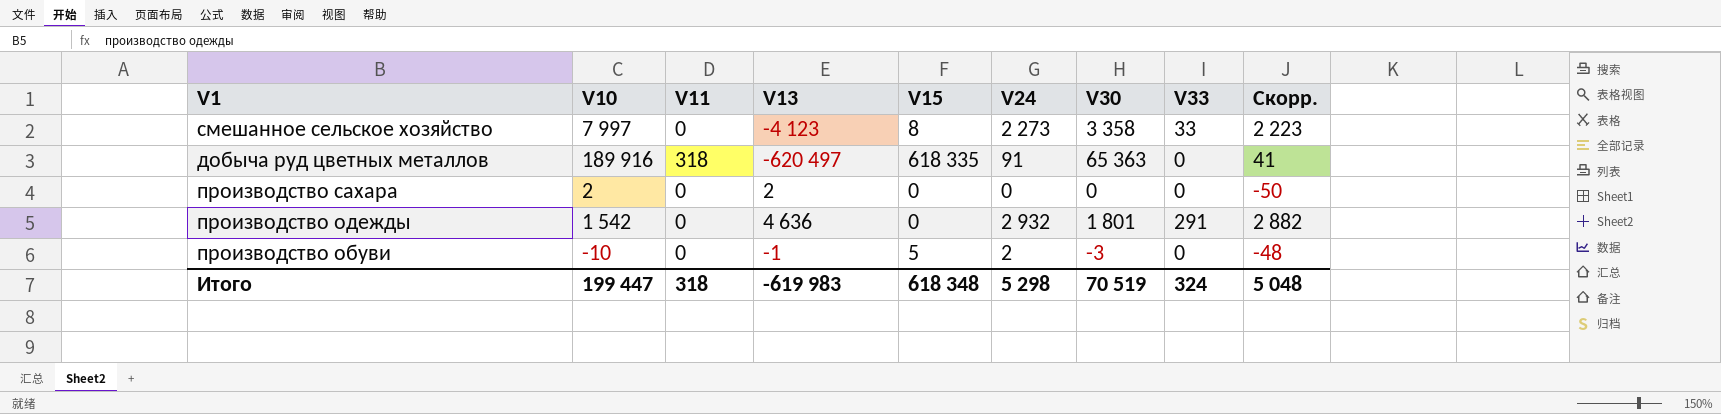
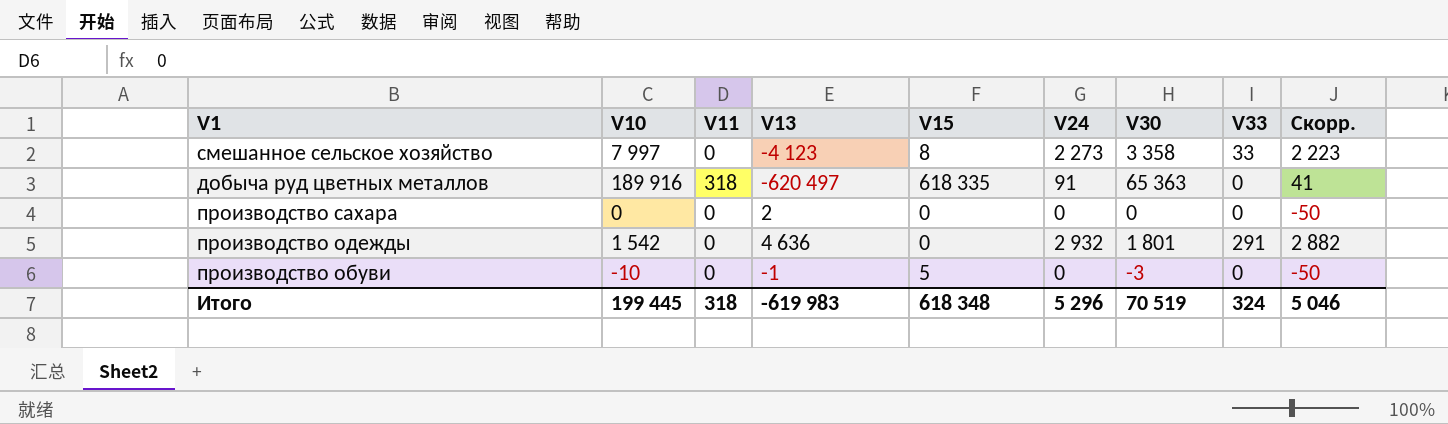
производство сахара | V10: 2 -> 0
производство обуви | V24: 2 -> 0
производство обуви | Скорр.: -48 -> -50
Итого | V10: 199 447 -> 199 445
Итого | V24: 5 298 -> 5 296
Итого | Скорр.: 5 048 -> 5 046

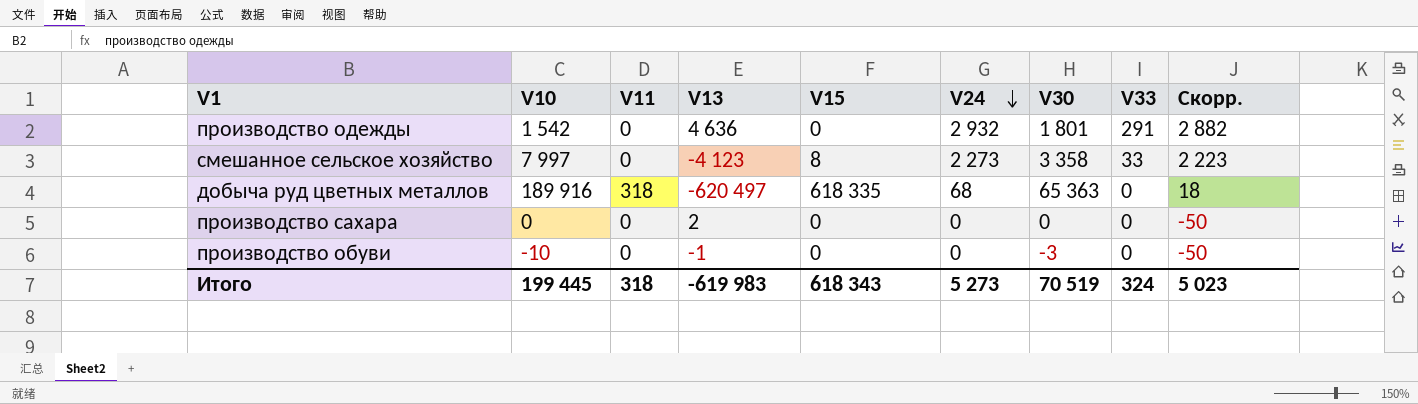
row order: none -> V24 descending
добыча руд цветных металлов | V24: 91 -> 68
добыча руд цветных металлов | Скорр.: 41 -> 18
производство обуви | V15: 5 -> 0
Итого | V15: 618 348 -> 618 343
Итого | V24: 5 296 -> 5 273
Итого | Скорр.: 5 046 -> 5 023

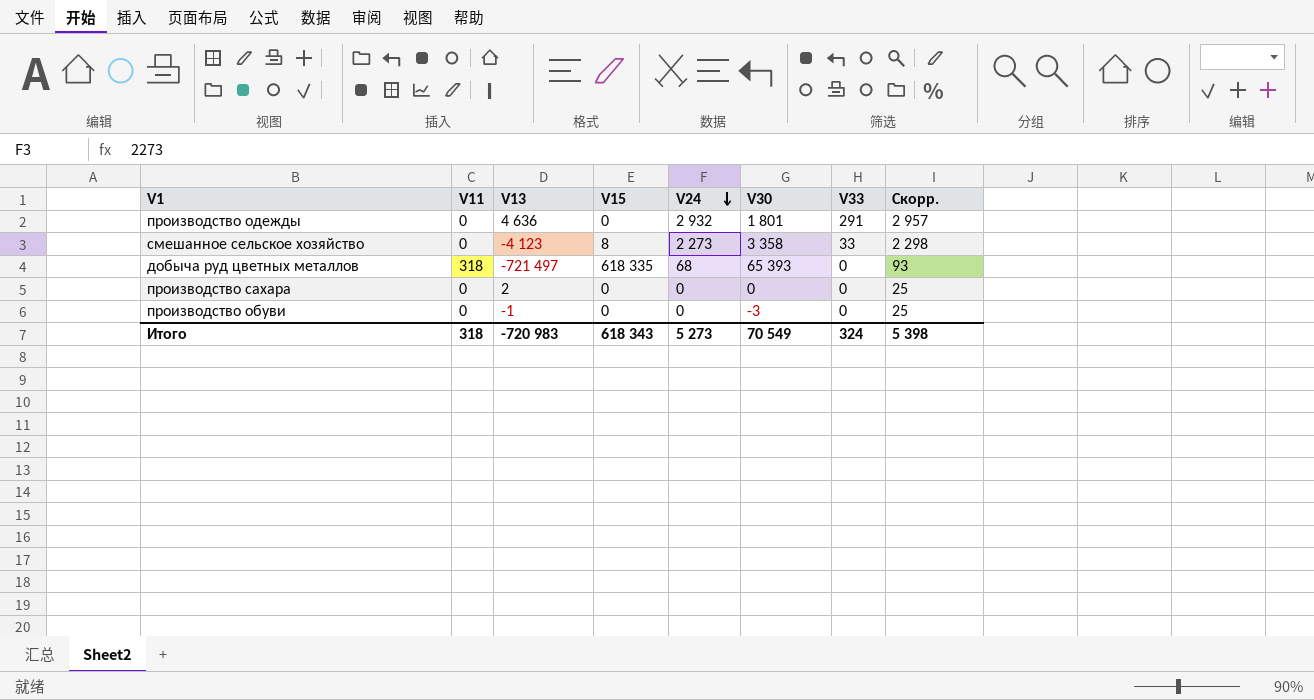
column V10 | position: 2 -> none
column Скорр. | formula: [V24] - 50 -> [V24] + 25
добыча руд цветных металлов | V13: -620 497 -> -721 497
добыча руд цветных металлов | V30: 65 363 -> 65 393
Итого | V13: -619 983 -> -720 983
Итого | V30: 70 519 -> 70 549
Итого | Скорр.: 5 023 -> 5 398

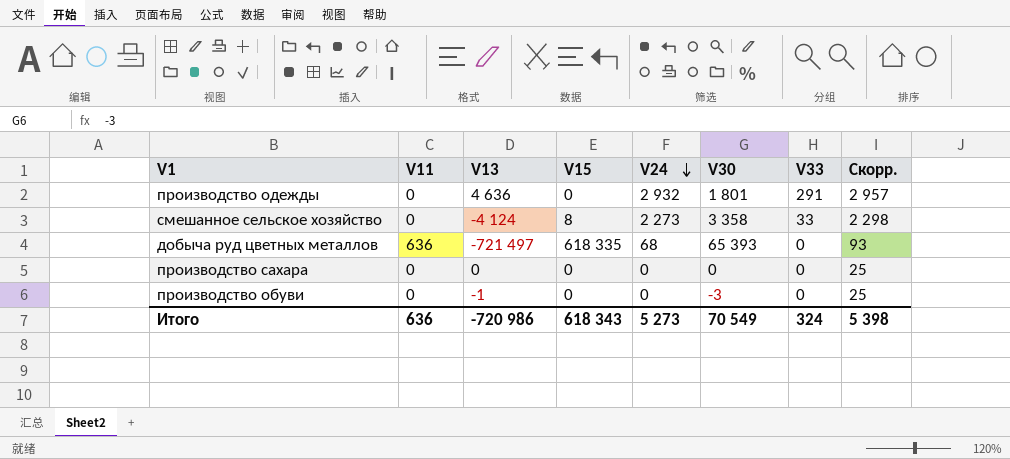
смешанное сельское хозяйство | V13: -4 123 -> -4 124
добыча руд цветных металлов | V11: 318 -> 636
производство сахара | V13: 2 -> 0
Итого | V11: 318 -> 636
Итого | V13: -720 983 -> -720 986

